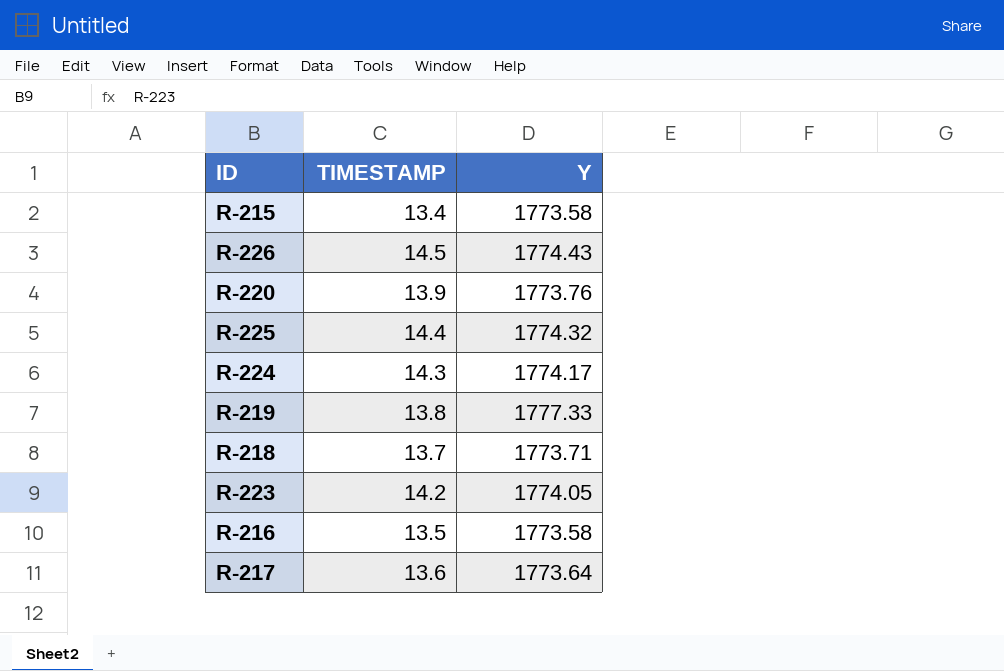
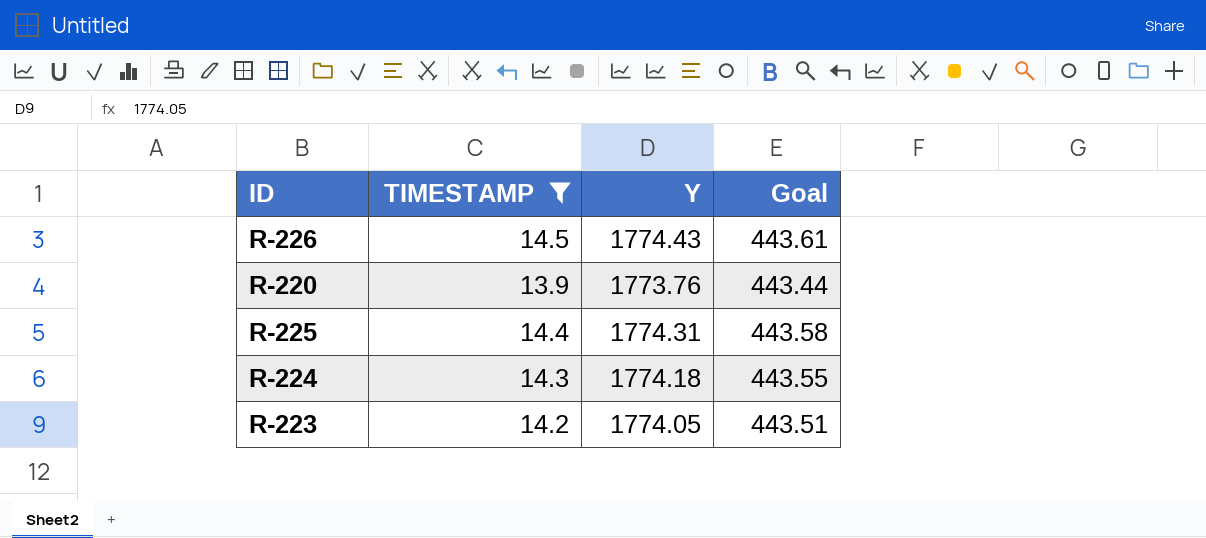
filter: none -> TIMESTAMP >= 13.9
column Goal | formula: none -> [Y] * 0.25
R-225 | Y: 1774.32 -> 1774.31
R-224 | Y: 1774.17 -> 1774.18

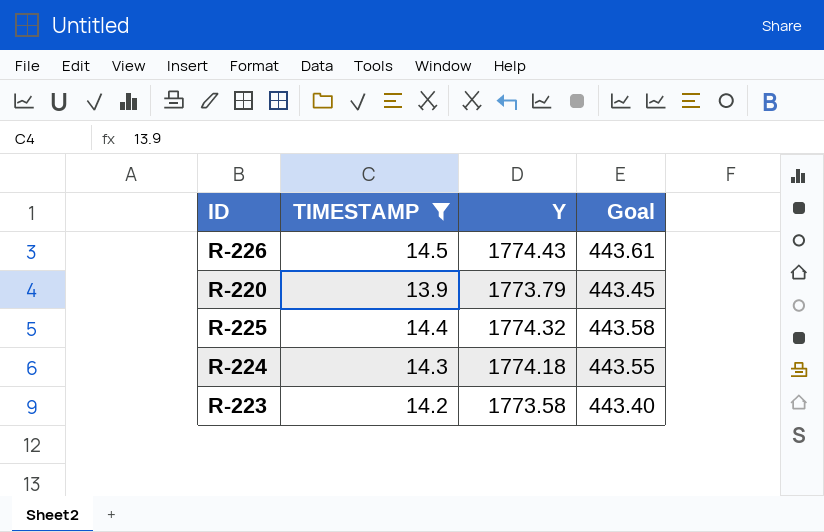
R-220 | Y: 1773.76 -> 1773.79
R-220 | Goal: 443.44 -> 443.45
R-225 | Y: 1774.31 -> 1774.32
R-223 | Y: 1774.05 -> 1773.58
R-223 | Goal: 443.51 -> 443.40

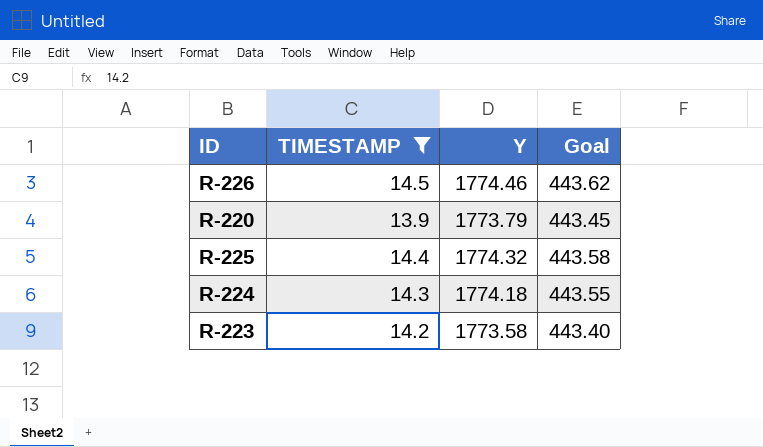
R-226 | Y: 1774.43 -> 1774.46
R-226 | Goal: 443.61 -> 443.62

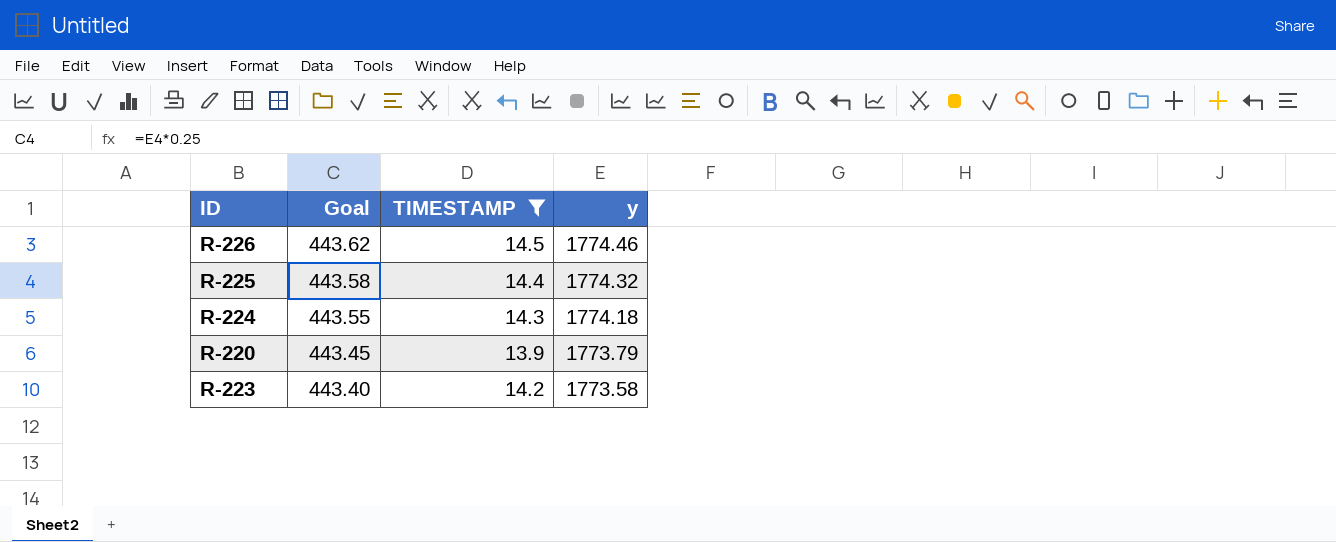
row order: none -> Goal descending
column Goal | position: 4 -> 2
column name: Y -> y

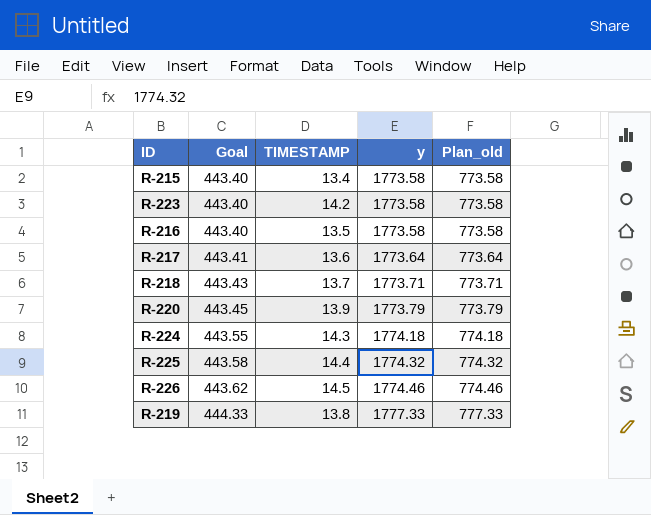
filter: TIMESTAMP >= 13.9 -> none
row order: Goal descending -> Goal ascending
column Plan_old | formula: none -> [y] - 1000

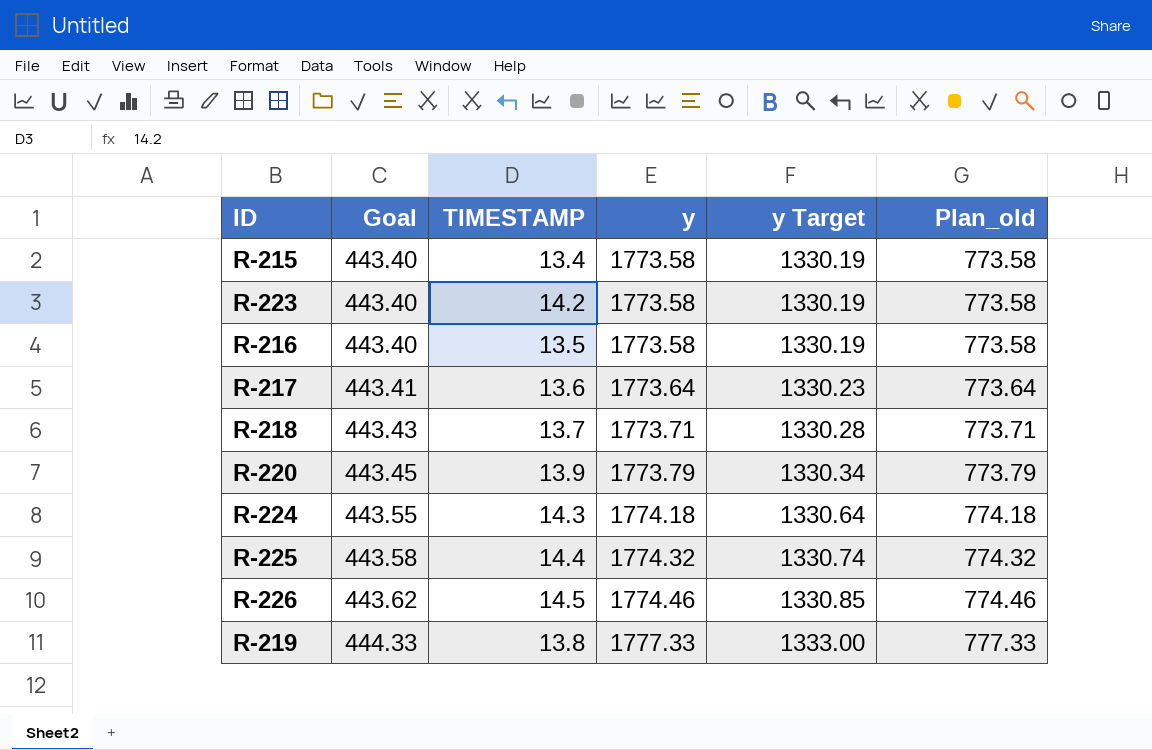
column y Target | formula: none -> [y] * 0.75

